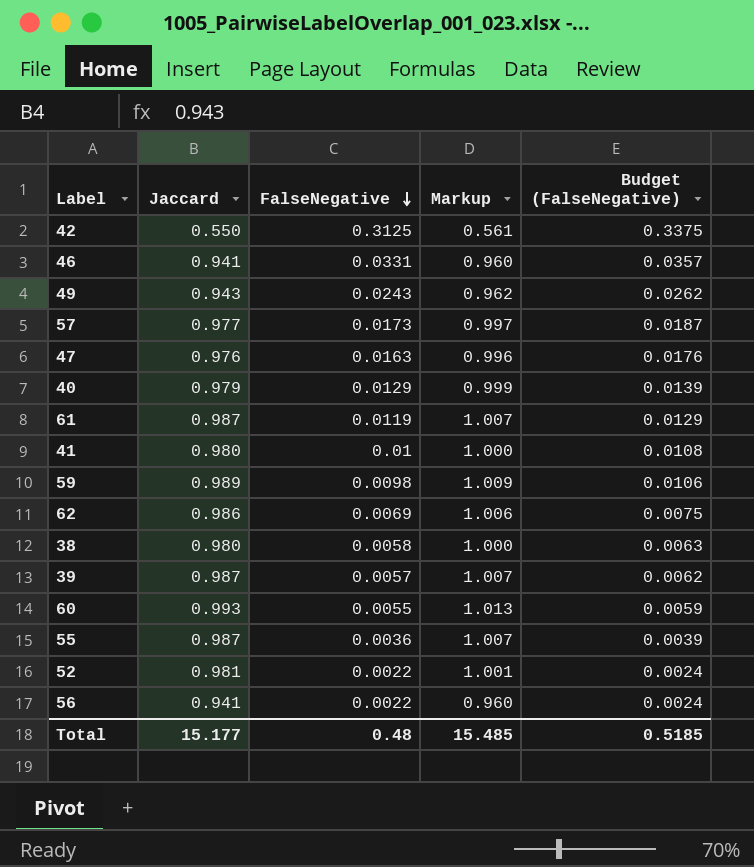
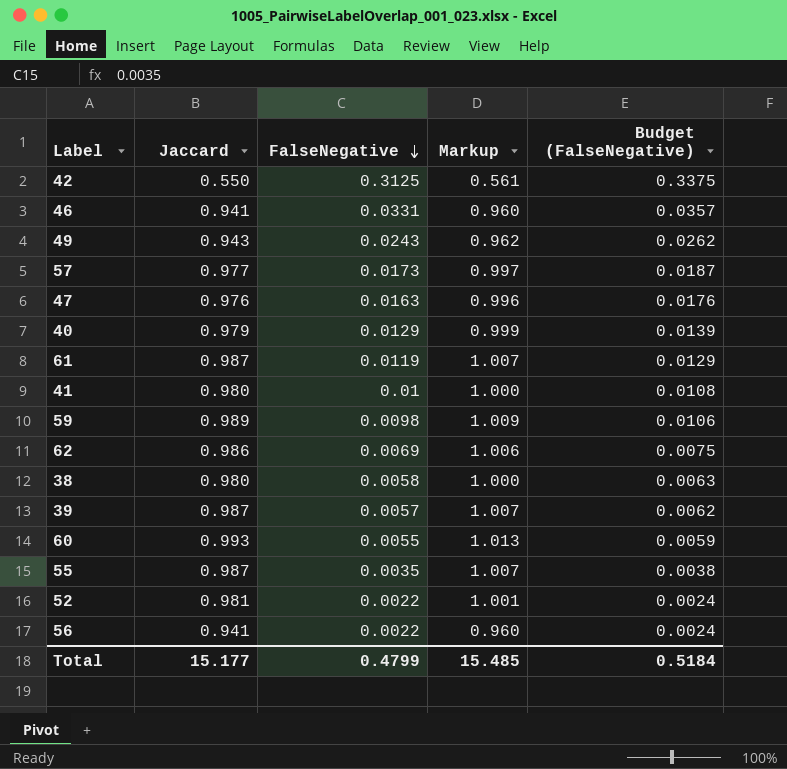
55 | FalseNegative: 0.0036 -> 0.0035
55 | Budget (FalseNegative): 0.0039 -> 0.0038
Total | FalseNegative: 0.48 -> 0.4799
Total | Budget (FalseNegative): 0.5185 -> 0.5184

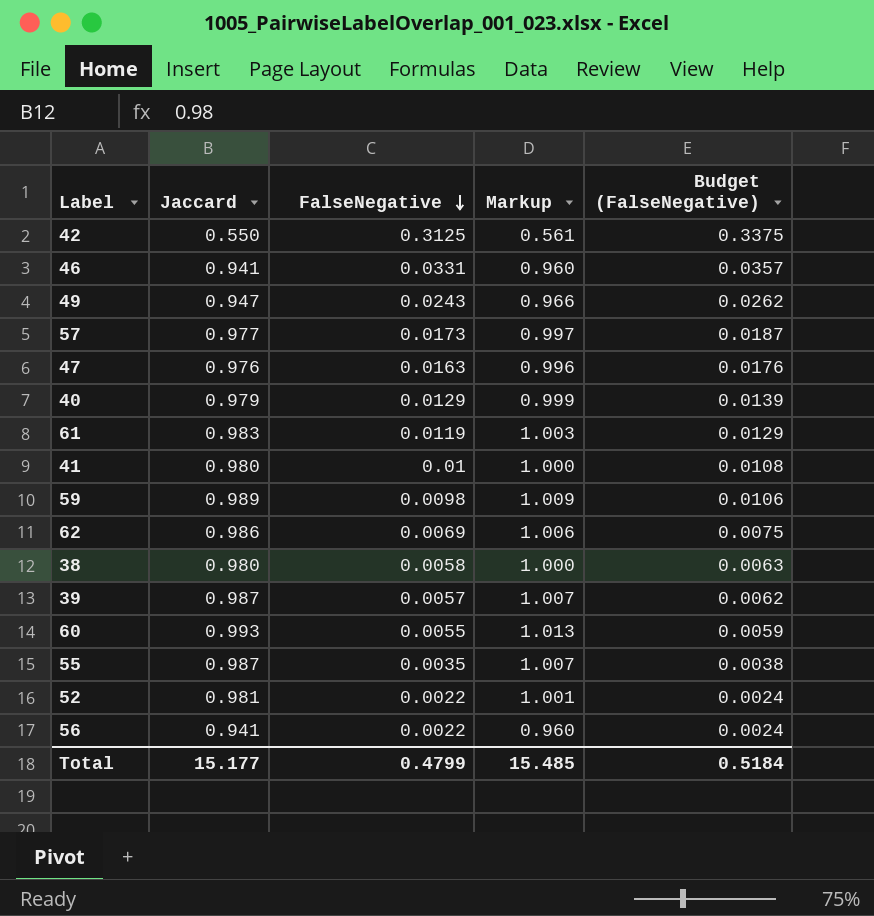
49 | Jaccard: 0.943 -> 0.947
49 | Markup: 0.962 -> 0.966
61 | Jaccard: 0.987 -> 0.983
61 | Markup: 1.007 -> 1.003

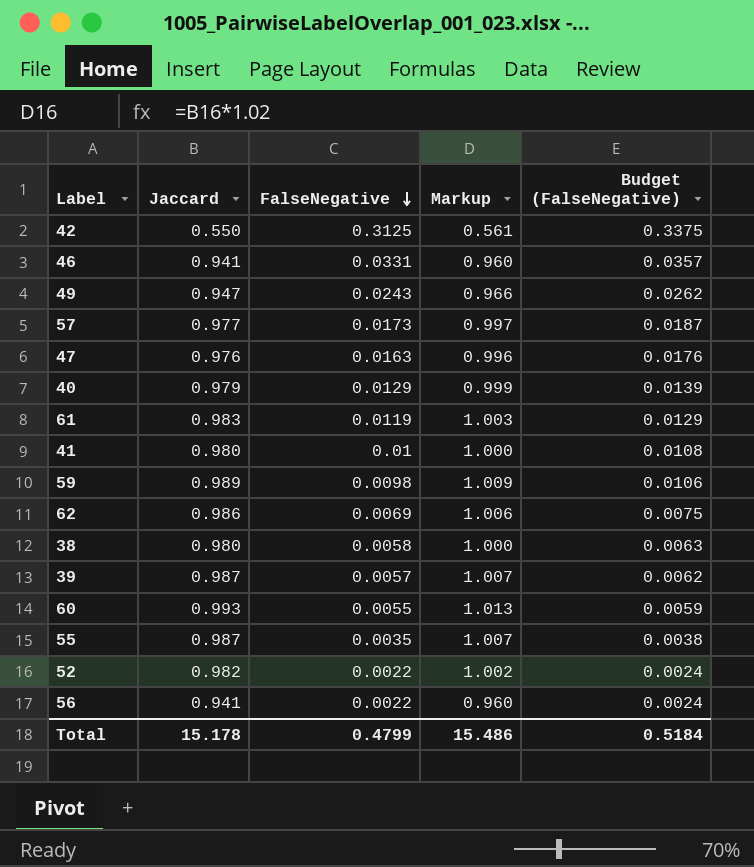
52 | Jaccard: 0.981 -> 0.982
52 | Markup: 1.001 -> 1.002
Total | Jaccard: 15.177 -> 15.178
Total | Markup: 15.485 -> 15.486

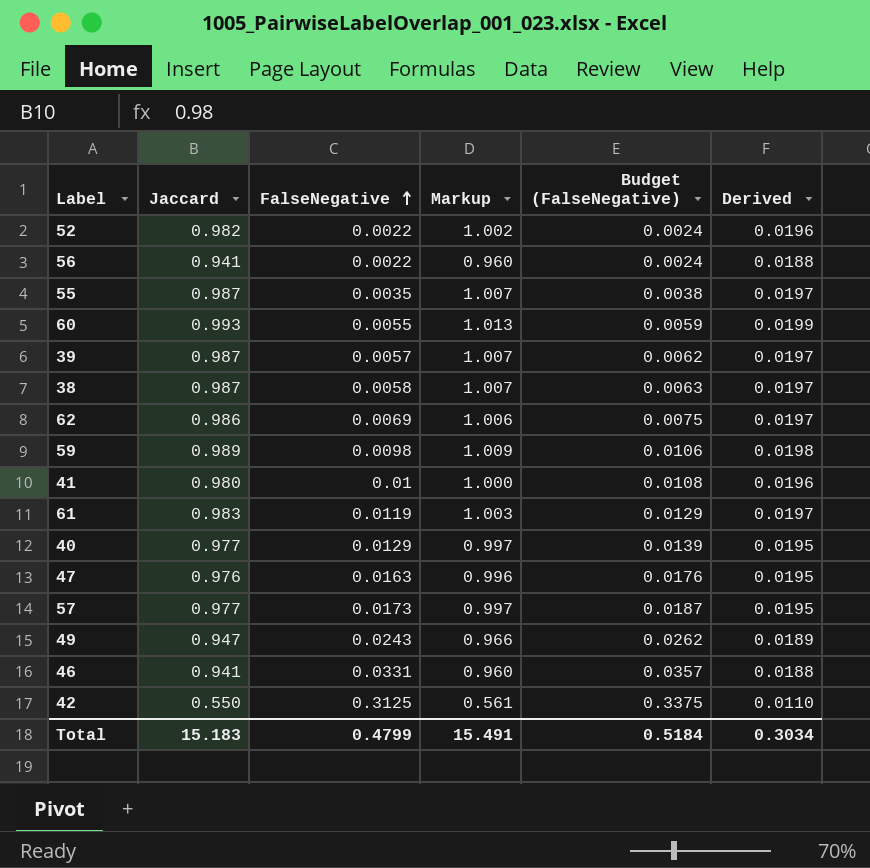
row order: FalseNegative descending -> FalseNegative ascending
column Derived | formula: none -> [Jaccard] * 0.02
38 | Jaccard: 0.980 -> 0.987
38 | Markup: 1.000 -> 1.007
40 | Jaccard: 0.979 -> 0.977
40 | Markup: 0.999 -> 0.997
Total | Jaccard: 15.178 -> 15.183
Total | Markup: 15.486 -> 15.491

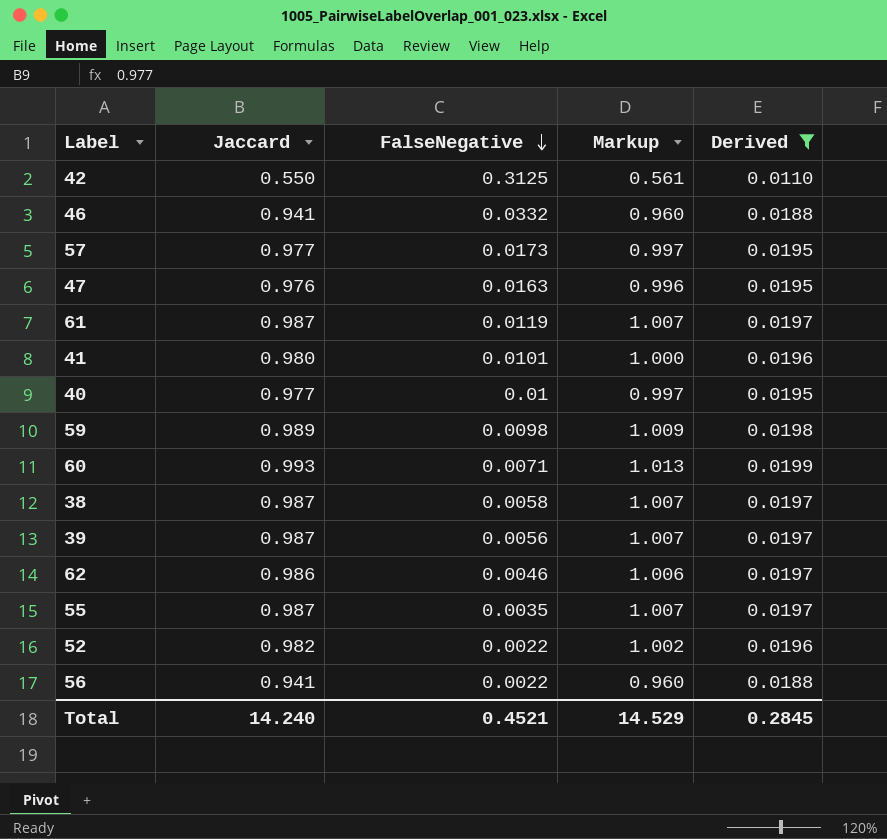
filter: none -> Derived != 0.0189
row order: FalseNegative ascending -> FalseNegative descending
column Budget (FalseNegative) | formula: [FalseNegative] * 1.08 -> none
46 | FalseNegative: 0.0331 -> 0.0332
61 | Jaccard: 0.983 -> 0.987
61 | Markup: 1.003 -> 1.007
41 | FalseNegative: 0.01 -> 0.0101
40 | FalseNegative: 0.0129 -> 0.01
60 | FalseNegative: 0.0055 -> 0.0071
39 | FalseNegative: 0.0057 -> 0.0056
62 | FalseNegative: 0.0069 -> 0.0046
Total | Jaccard: 15.183 -> 14.240
Total | FalseNegative: 0.4799 -> 0.4521
Total | Markup: 15.491 -> 14.529
Total | Derived: 0.3034 -> 0.2845

